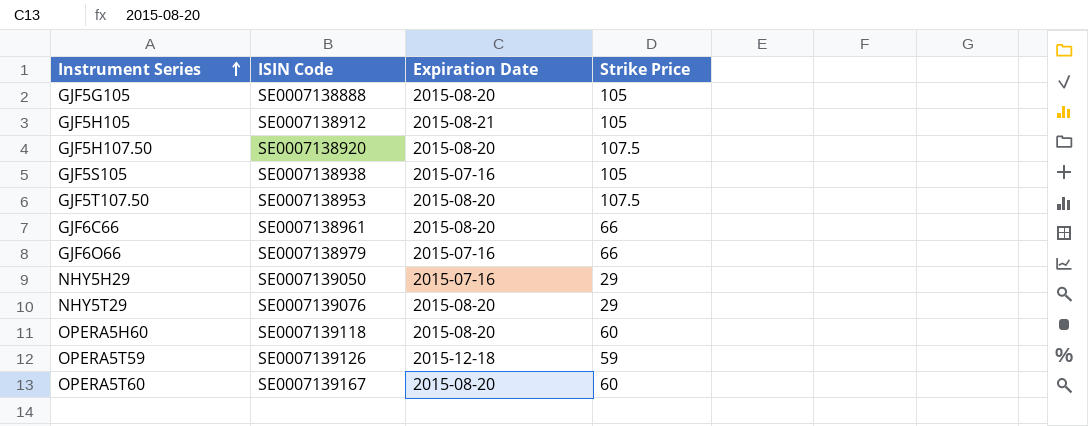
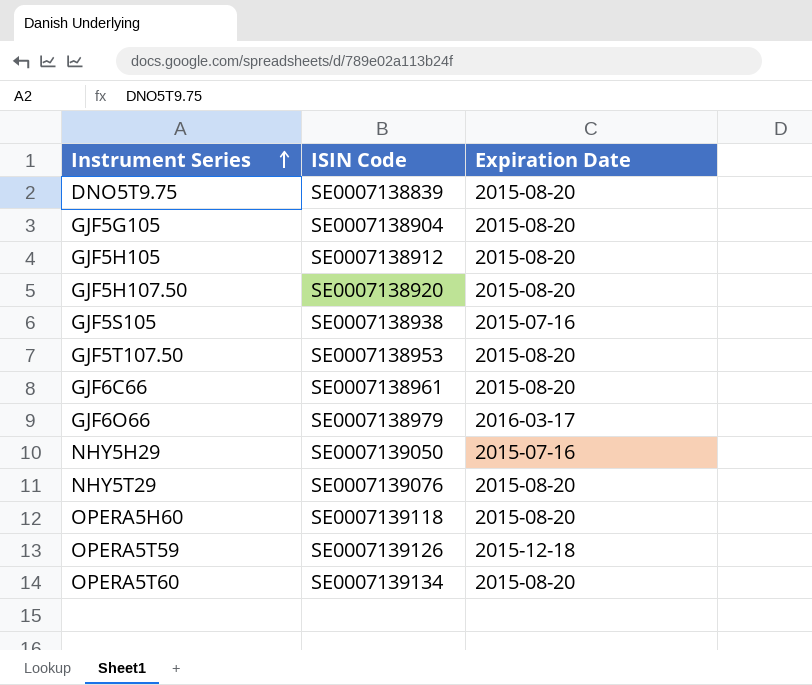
column Strike Price | position: 4 -> none
row DNO5T9.75: none -> SE0007138839 | 2015-08-20
GJF5G105 | ISIN Code: SE0007138888 -> SE0007138904
GJF5H105 | Expiration Date: 2015-08-21 -> 2015-08-20
GJF6O66 | Expiration Date: 2015-07-16 -> 2016-03-17
OPERA5T60 | ISIN Code: SE0007139167 -> SE0007139134

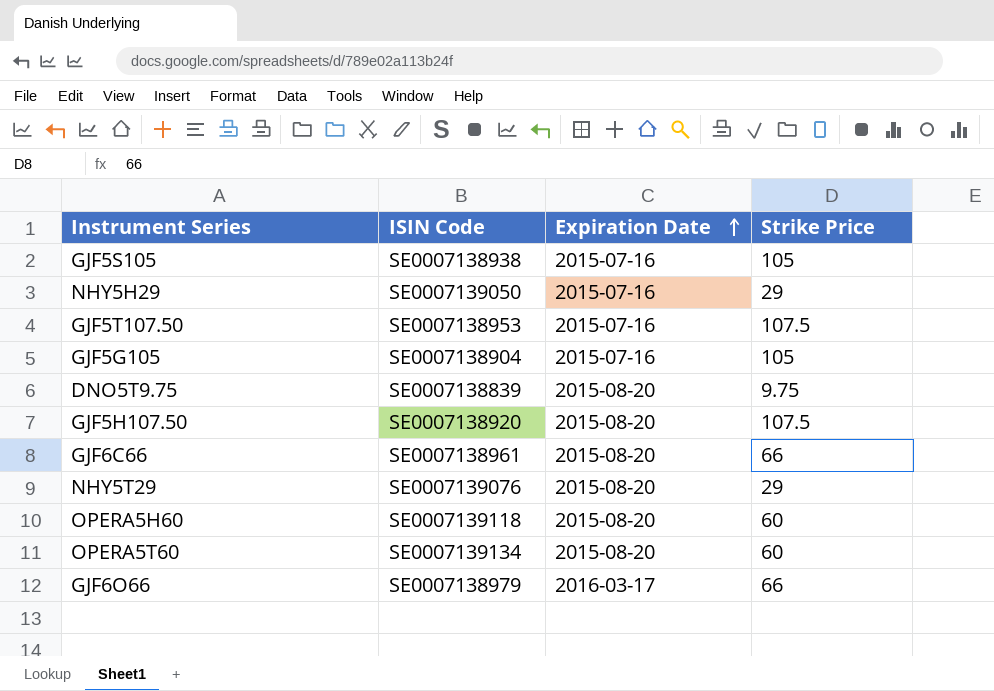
row order: Instrument Series ascending -> Expiration Date ascending
column Strike Price | position: none -> 4
row GJF5H105: SE0007138912 | 2015-08-20 -> none
row OPERA5T59: SE0007139126 | 2015-12-18 -> none
GJF5T107.50 | Expiration Date: 2015-08-20 -> 2015-07-16
GJF5G105 | Expiration Date: 2015-08-20 -> 2015-07-16

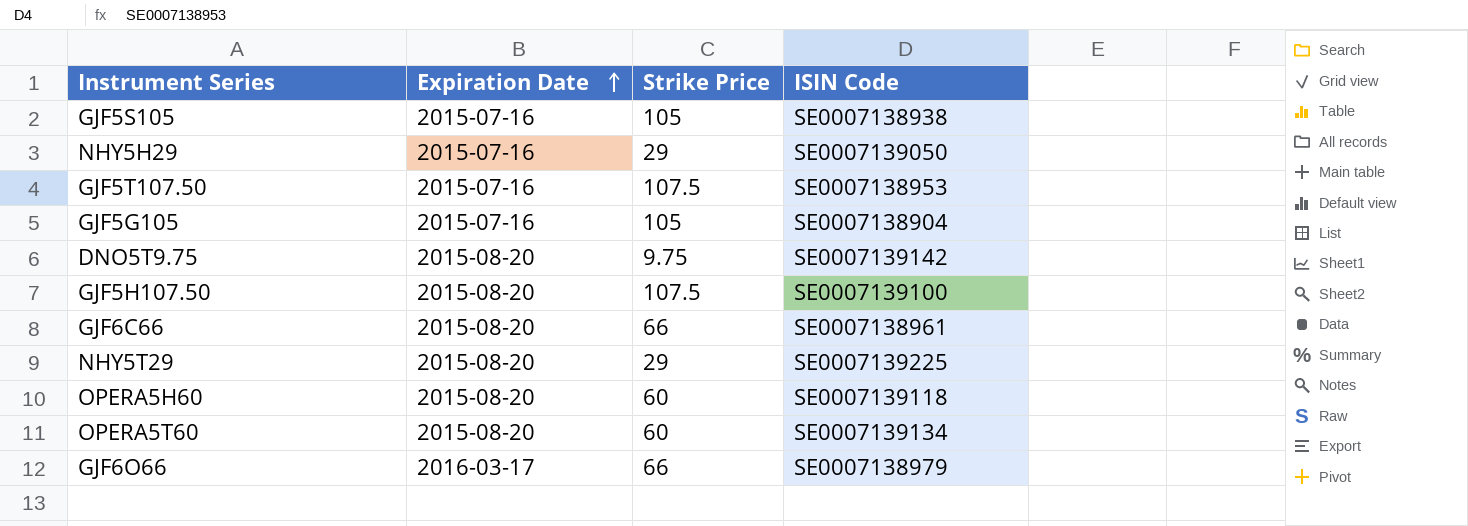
column ISIN Code | position: 2 -> 4
DNO5T9.75 | ISIN Code: SE0007138839 -> SE0007139142
GJF5H107.50 | ISIN Code: SE0007138920 -> SE0007139100
NHY5T29 | ISIN Code: SE0007139076 -> SE0007139225

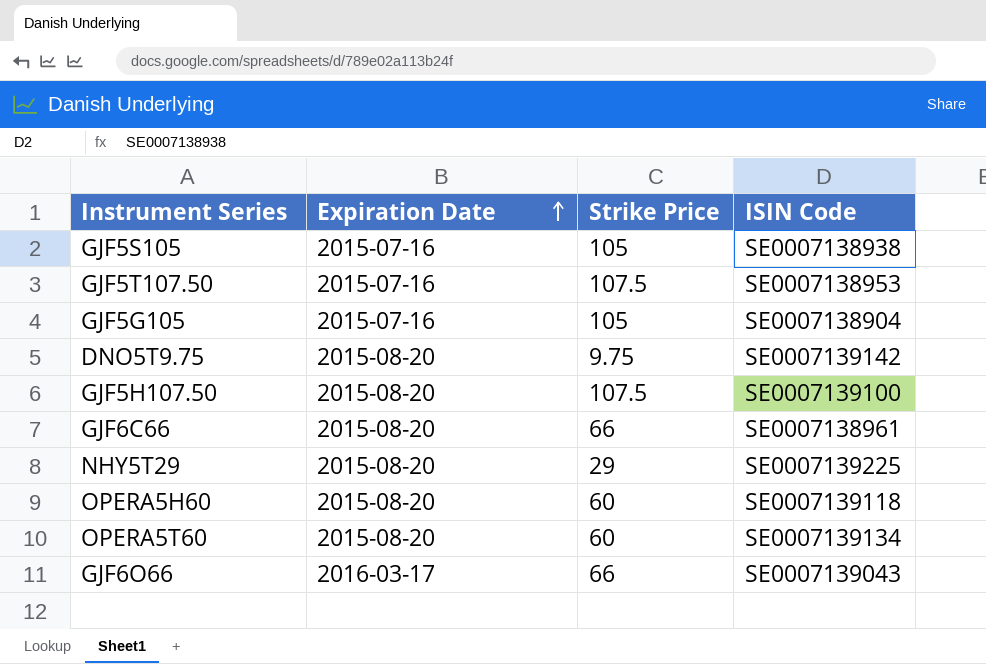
row NHY5H29: 2015-07-16 | 29 | SE0007139050 -> none
GJF6O66 | ISIN Code: SE0007138979 -> SE0007139043

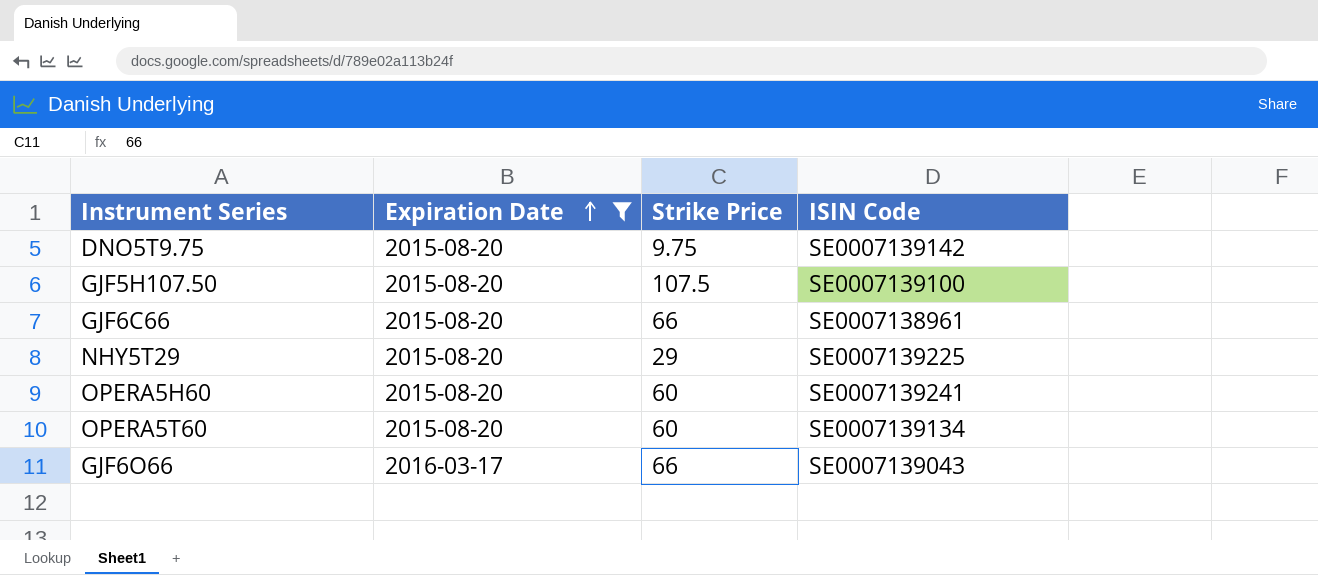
filter: none -> Expiration Date != 2015-07-16
OPERA5H60 | ISIN Code: SE0007139118 -> SE0007139241

